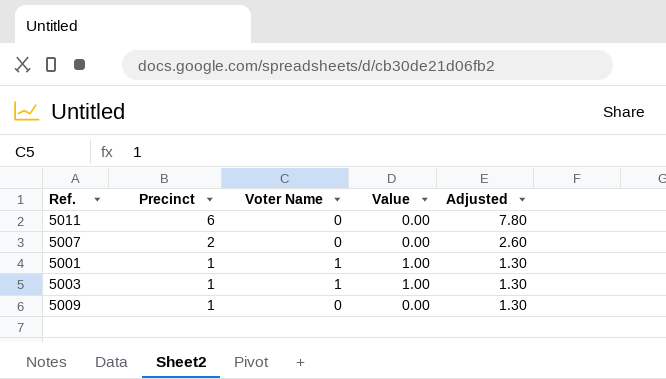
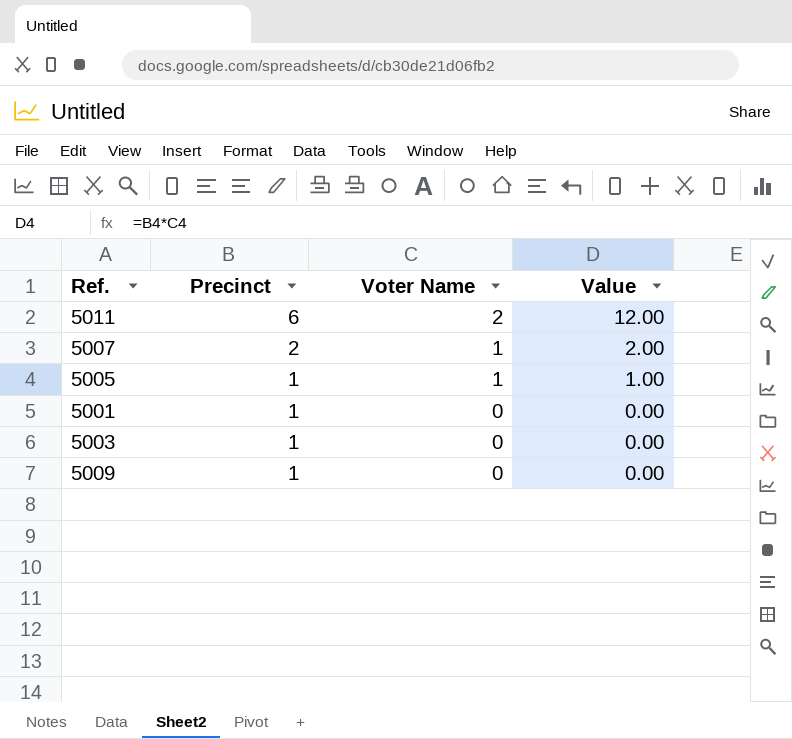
column Adjusted | formula: [Precinct] * 1.3 -> none
5011 | Voter Name: 0 -> 2
5011 | Value: 0.00 -> 12.00
5007 | Voter Name: 0 -> 1
5007 | Value: 0.00 -> 2.00
row 5005: none -> 1 | 1 | 1.00
5001 | Voter Name: 1 -> 0
5001 | Value: 1.00 -> 0.00
5003 | Voter Name: 1 -> 0
5003 | Value: 1.00 -> 0.00

